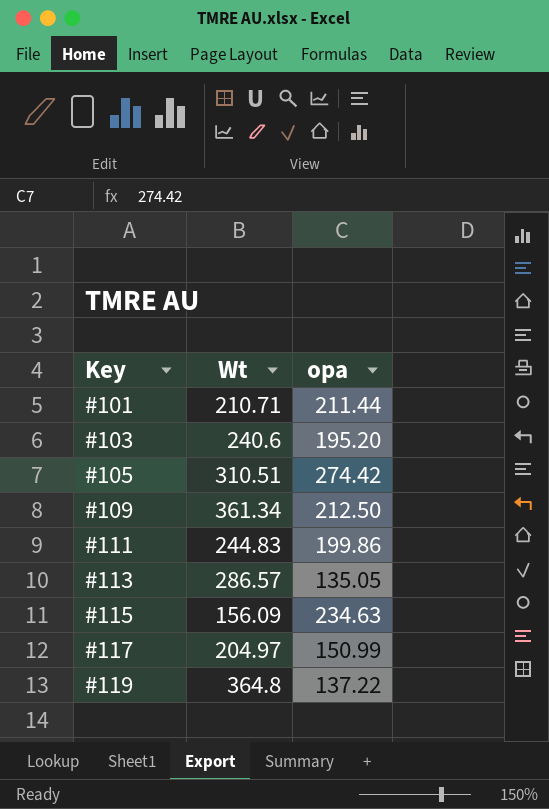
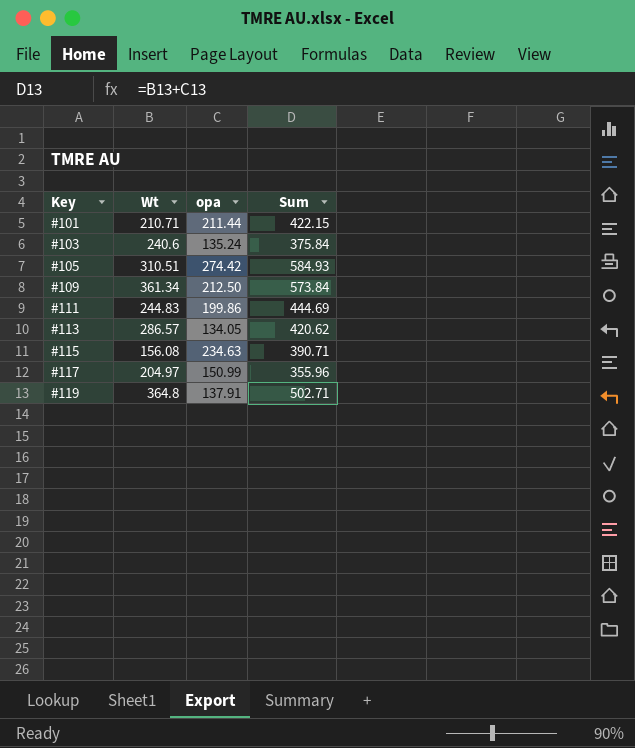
column Sum | formula: none -> [Wt] + [opa]
#103 | opa: 195.20 -> 135.24
#113 | opa: 135.05 -> 134.05
#115 | Wt: 156.09 -> 156.08
#119 | opa: 137.22 -> 137.91

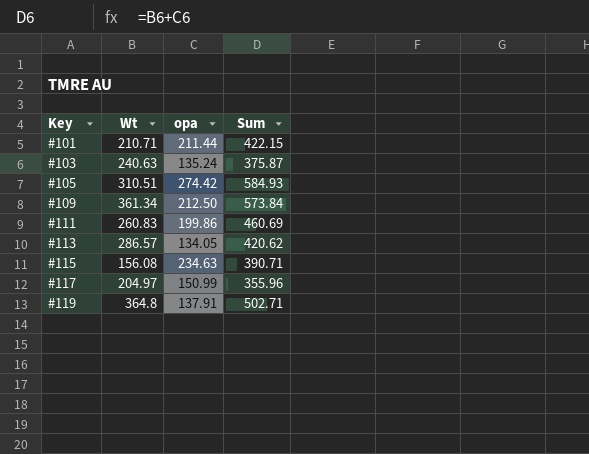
#103 | Wt: 240.6 -> 240.63
#103 | Sum: 375.84 -> 375.87
#111 | Wt: 244.83 -> 260.83
#111 | Sum: 444.69 -> 460.69

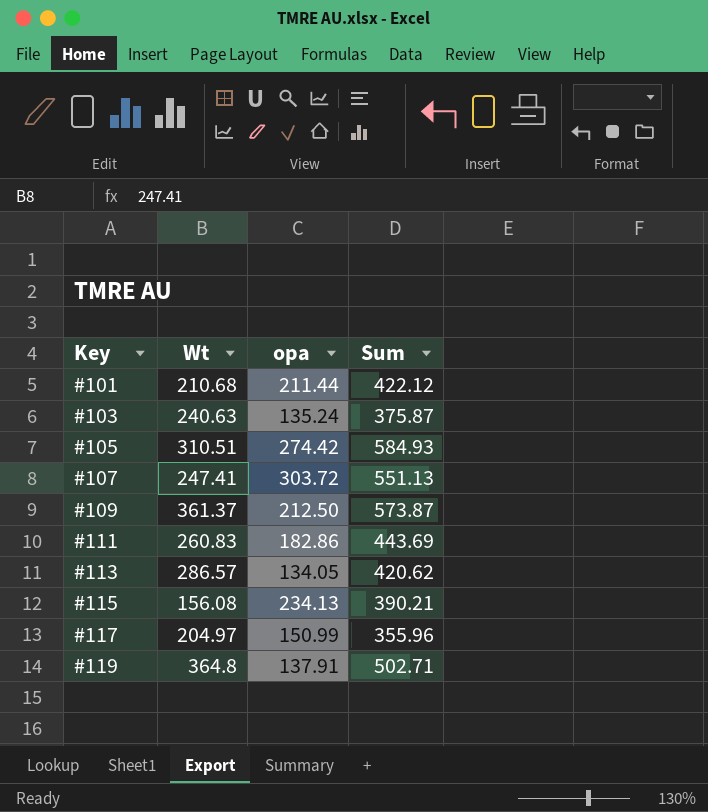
#101 | Wt: 210.71 -> 210.68
#101 | Sum: 422.15 -> 422.12
row #107: none -> 247.41 | 303.72 | 551.13
#109 | Wt: 361.34 -> 361.37
#109 | Sum: 573.84 -> 573.87
#111 | opa: 199.86 -> 182.86
#111 | Sum: 460.69 -> 443.69
#115 | opa: 234.63 -> 234.13
#115 | Sum: 390.71 -> 390.21

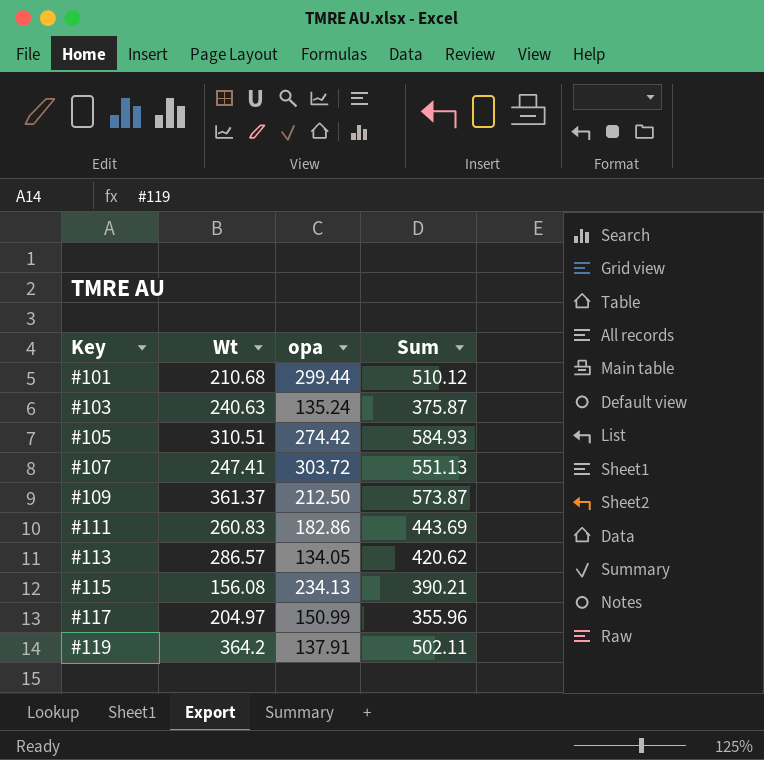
#101 | opa: 211.44 -> 299.44
#101 | Sum: 422.12 -> 510.12
#119 | Wt: 364.8 -> 364.2
#119 | Sum: 502.71 -> 502.11

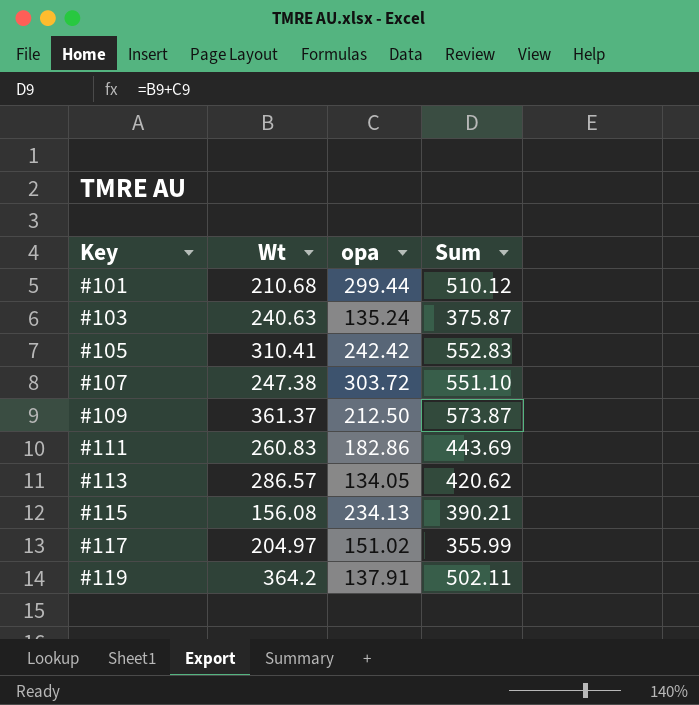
#105 | Wt: 310.51 -> 310.41
#105 | opa: 274.42 -> 242.42
#105 | Sum: 584.93 -> 552.83
#107 | Wt: 247.41 -> 247.38
#107 | Sum: 551.13 -> 551.10
#117 | opa: 150.99 -> 151.02
#117 | Sum: 355.96 -> 355.99

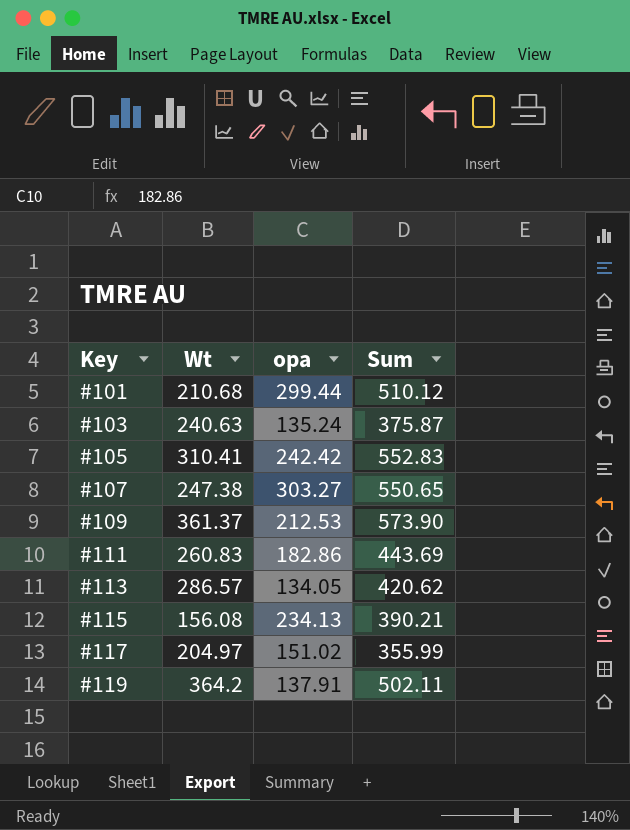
#107 | opa: 303.72 -> 303.27
#107 | Sum: 551.10 -> 550.65
#109 | opa: 212.50 -> 212.53
#109 | Sum: 573.87 -> 573.90

